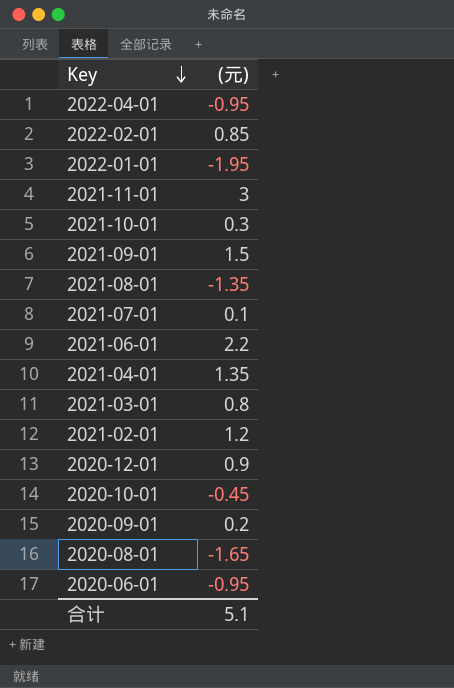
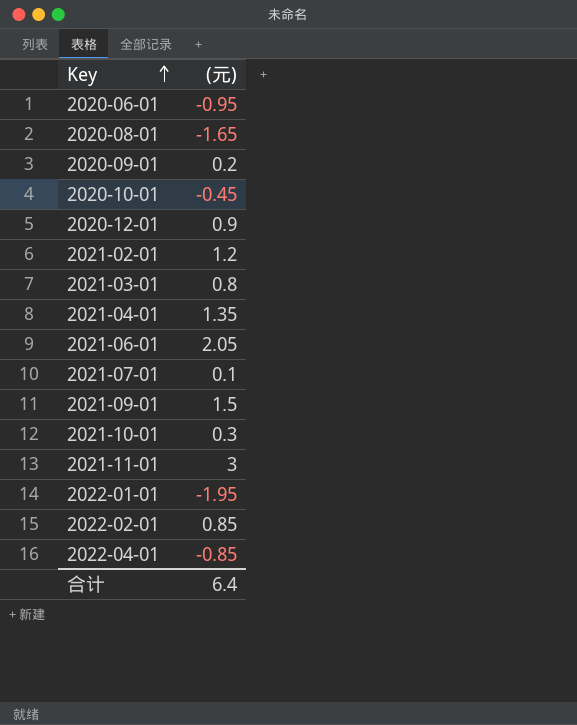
row order: Key descending -> Key ascending
row 2021-08-01: -1.35 -> none
2021-06-01 | (元): 2.2 -> 2.05
2022-04-01 | (元): -0.95 -> -0.85
合计 | (元): 5.1 -> 6.4

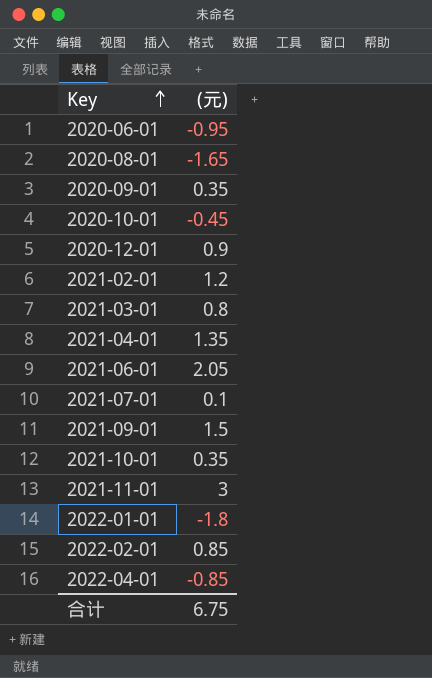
2020-09-01 | (元): 0.2 -> 0.35
2021-10-01 | (元): 0.3 -> 0.35
2022-01-01 | (元): -1.95 -> -1.8
合计 | (元): 6.4 -> 6.75

